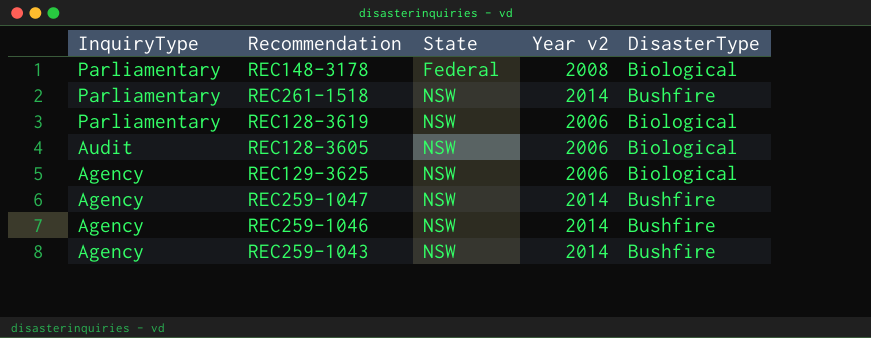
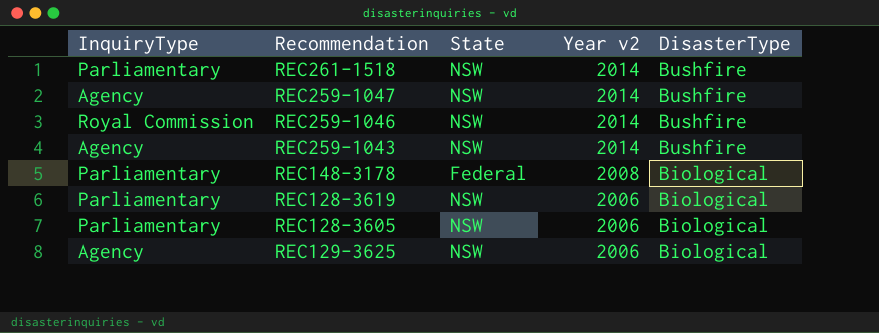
row order: InquiryType descending -> Year v2 descending
REC259-1046 | InquiryType: Agency -> Royal Commission
REC128-3605 | InquiryType: Audit -> Parliamentary

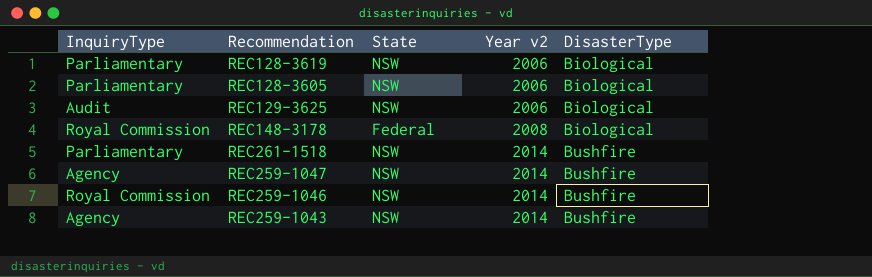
row order: Year v2 descending -> Year v2 ascending
REC129-3625 | InquiryType: Agency -> Audit
REC148-3178 | InquiryType: Parliamentary -> Royal Commission

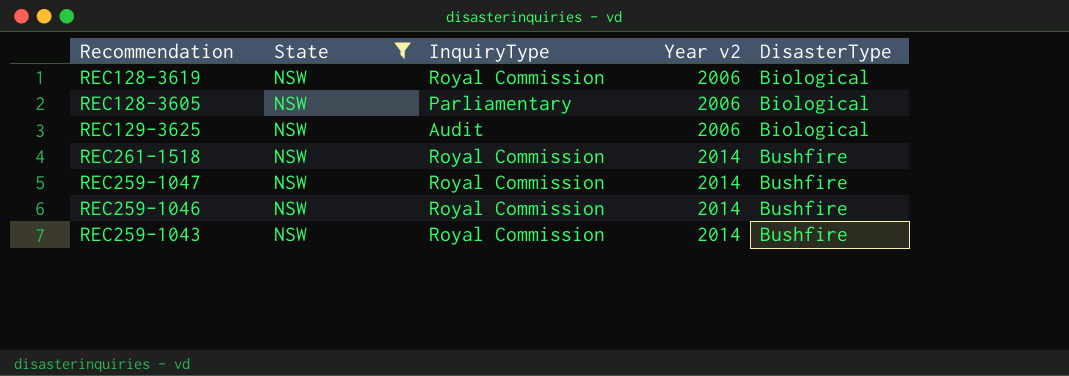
filter: none -> State = NSW
column InquiryType | position: 1 -> 3
REC128-3619 | InquiryType: Parliamentary -> Royal Commission
REC261-1518 | InquiryType: Parliamentary -> Royal Commission
REC259-1047 | InquiryType: Agency -> Royal Commission
REC259-1043 | InquiryType: Agency -> Royal Commission

